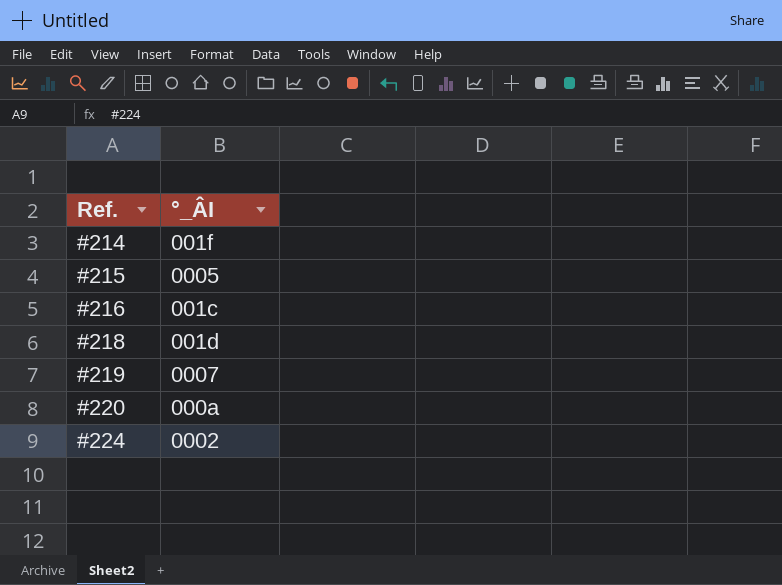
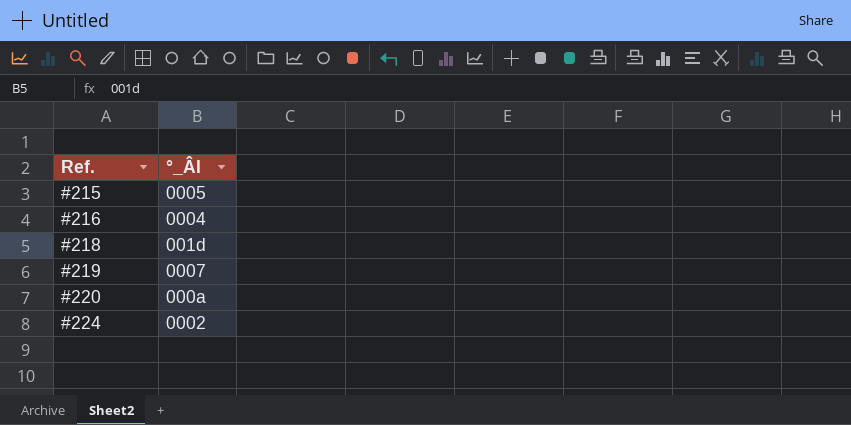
row #214: 001f -> none
#216 | °_ÂI: 001c -> 0004

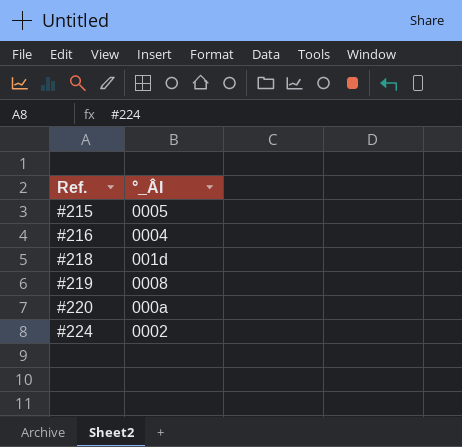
#219 | °_ÂI: 0007 -> 0008

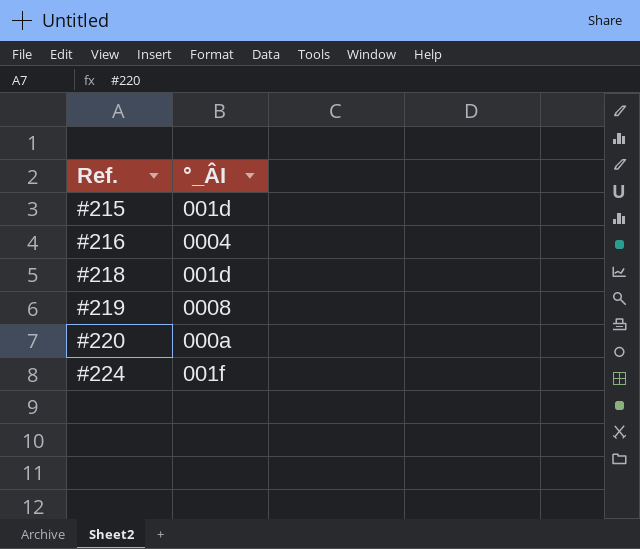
#215 | °_ÂI: 0005 -> 001d
#224 | °_ÂI: 0002 -> 001f

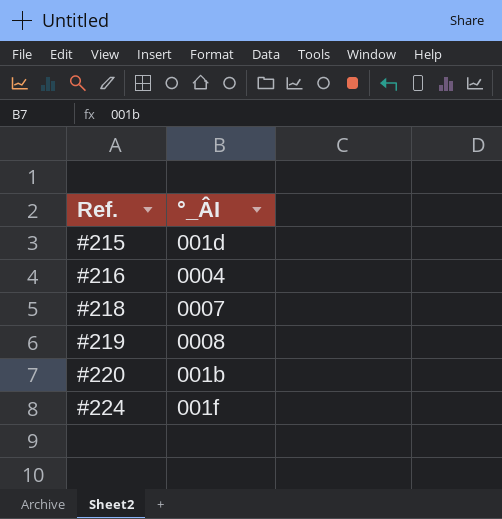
#218 | °_ÂI: 001d -> 0007
#220 | °_ÂI: 000a -> 001b

